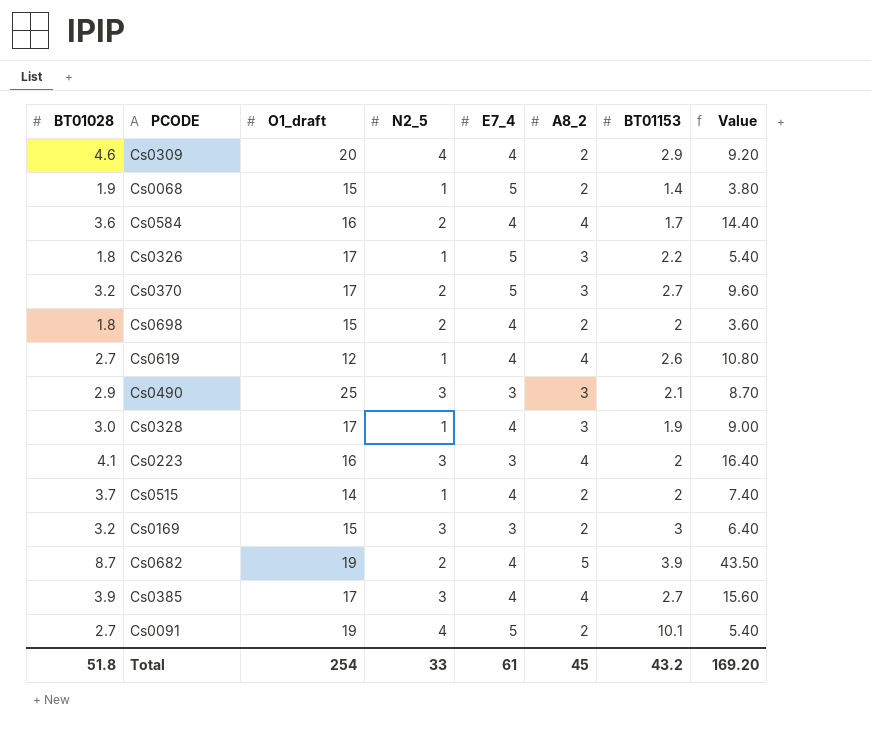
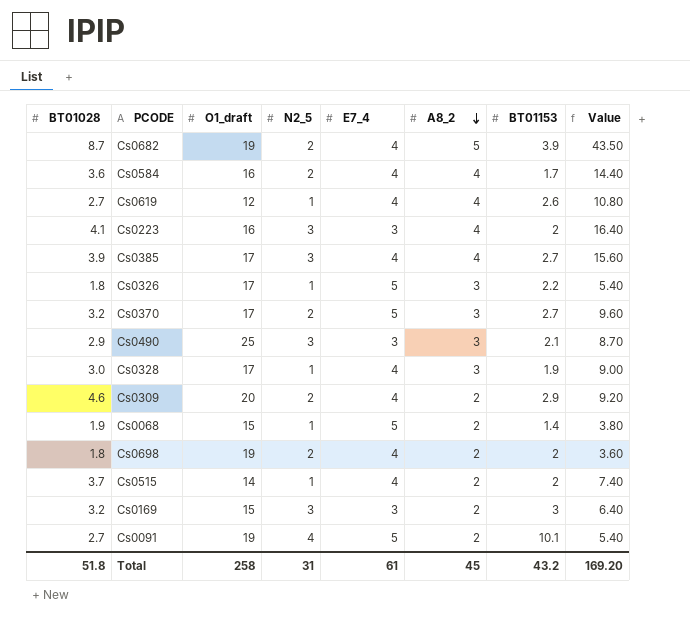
row order: none -> A8_2 descending
Cs0309 | N2_5: 4 -> 2
Cs0698 | O1_draft: 15 -> 19
Total | O1_draft: 254 -> 258
Total | N2_5: 33 -> 31

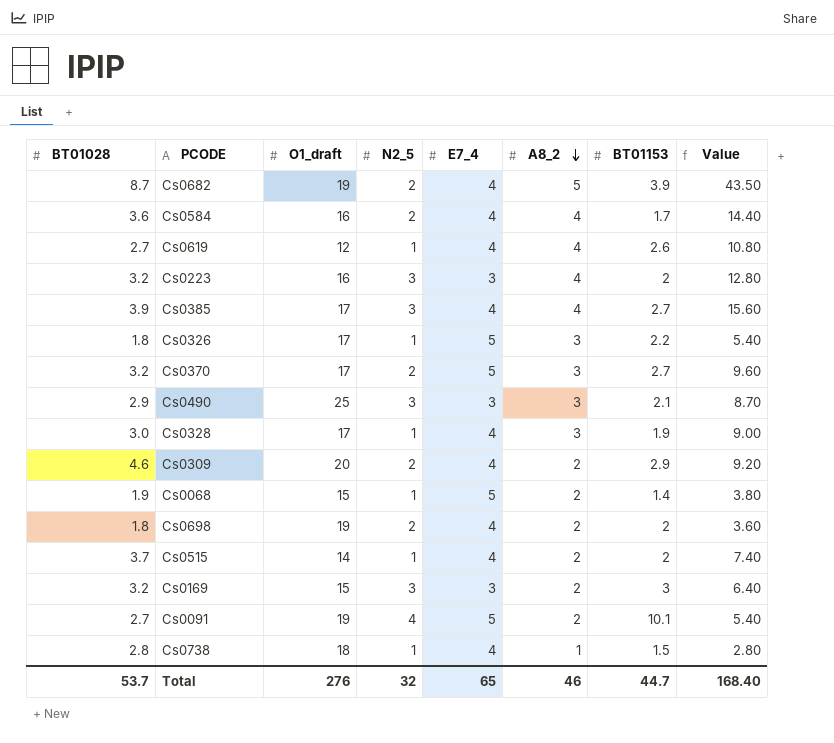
Cs0223 | BT01028: 4.1 -> 3.2
Cs0223 | Value: 16.40 -> 12.80
row Cs0738: none -> 2.8 | 18 | 1 | 4 | 1 | 1.5 | 2.80
Total | BT01028: 51.8 -> 53.7
Total | O1_draft: 258 -> 276
Total | N2_5: 31 -> 32
Total | E7_4: 61 -> 65
Total | A8_2: 45 -> 46
Total | BT01153: 43.2 -> 44.7
Total | Value: 169.20 -> 168.40

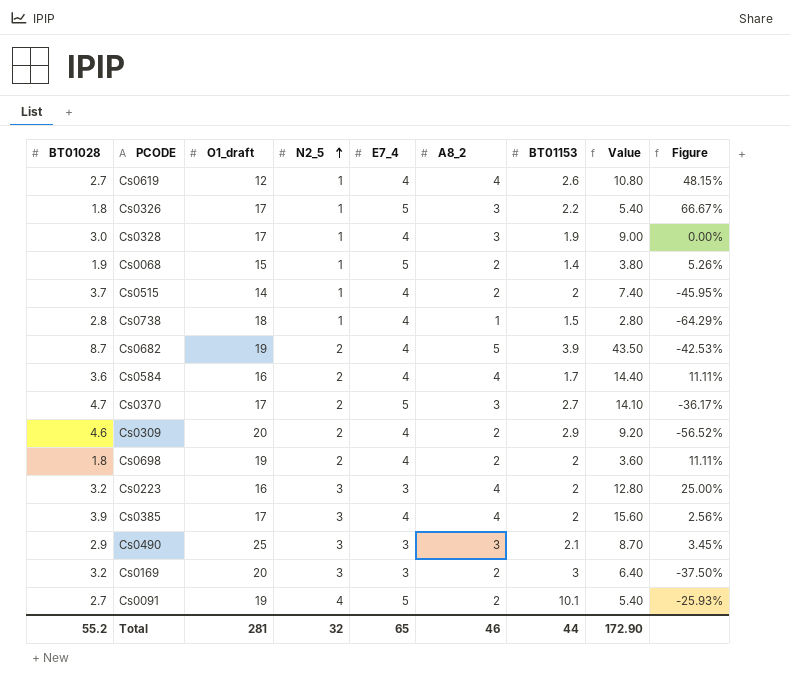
row order: A8_2 descending -> N2_5 ascending
column Figure | formula: none -> ([A8_2] - [BT01028]) / [BT01028]
Cs0370 | BT01028: 3.2 -> 4.7
Cs0370 | Value: 9.60 -> 14.10
Cs0385 | BT01153: 2.7 -> 2
Cs0169 | O1_draft: 15 -> 20
Total | BT01028: 53.7 -> 55.2
Total | O1_draft: 276 -> 281
Total | BT01153: 44.7 -> 44
Total | Value: 168.40 -> 172.90

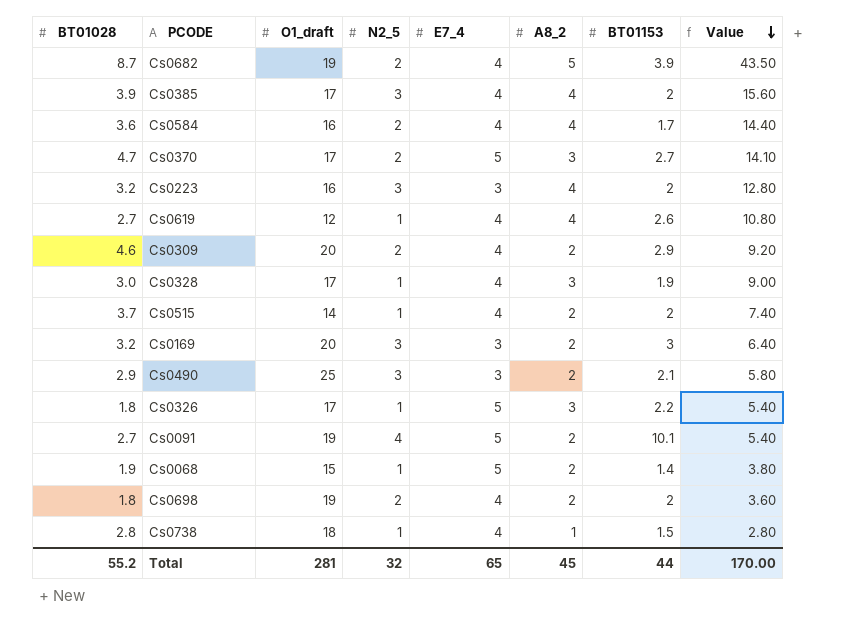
row order: N2_5 ascending -> Value descending
column Figure | formula: ([A8_2] - [BT01028]) / [BT01028] -> none
Cs0490 | A8_2: 3 -> 2
Cs0490 | Value: 8.70 -> 5.80
Total | A8_2: 46 -> 45
Total | Value: 172.90 -> 170.00

